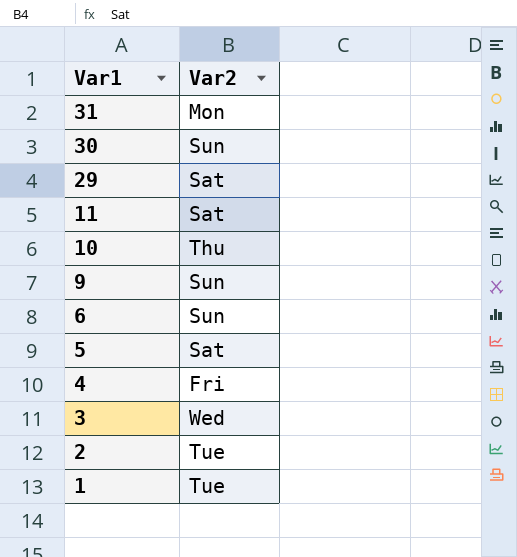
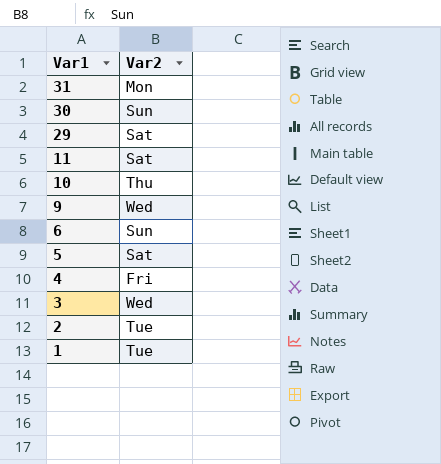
9 | Var2: Sun -> Wed

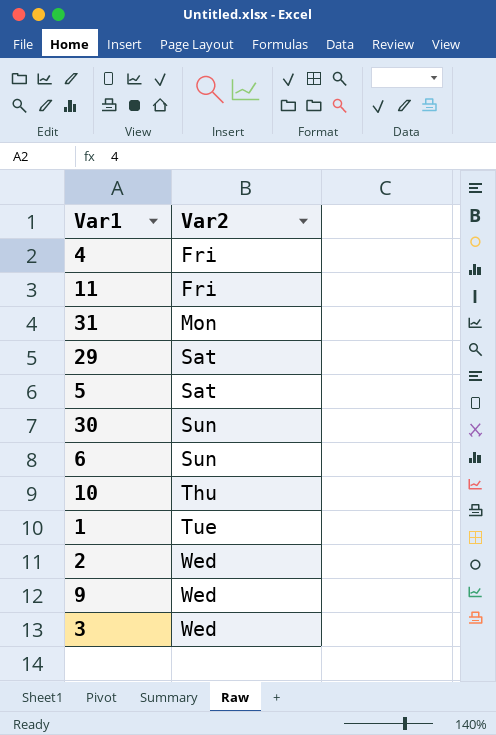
row order: Var1 descending -> Var2 ascending
11 | Var2: Sat -> Fri
2 | Var2: Tue -> Wed

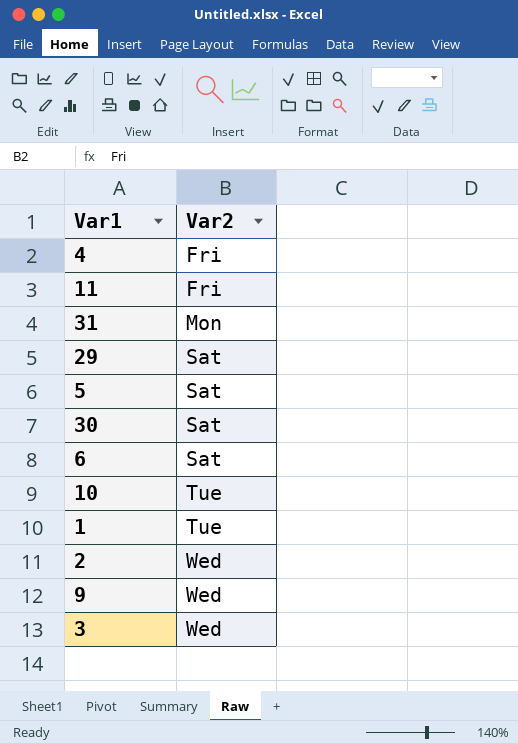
30 | Var2: Sun -> Sat
6 | Var2: Sun -> Sat
10 | Var2: Thu -> Tue

